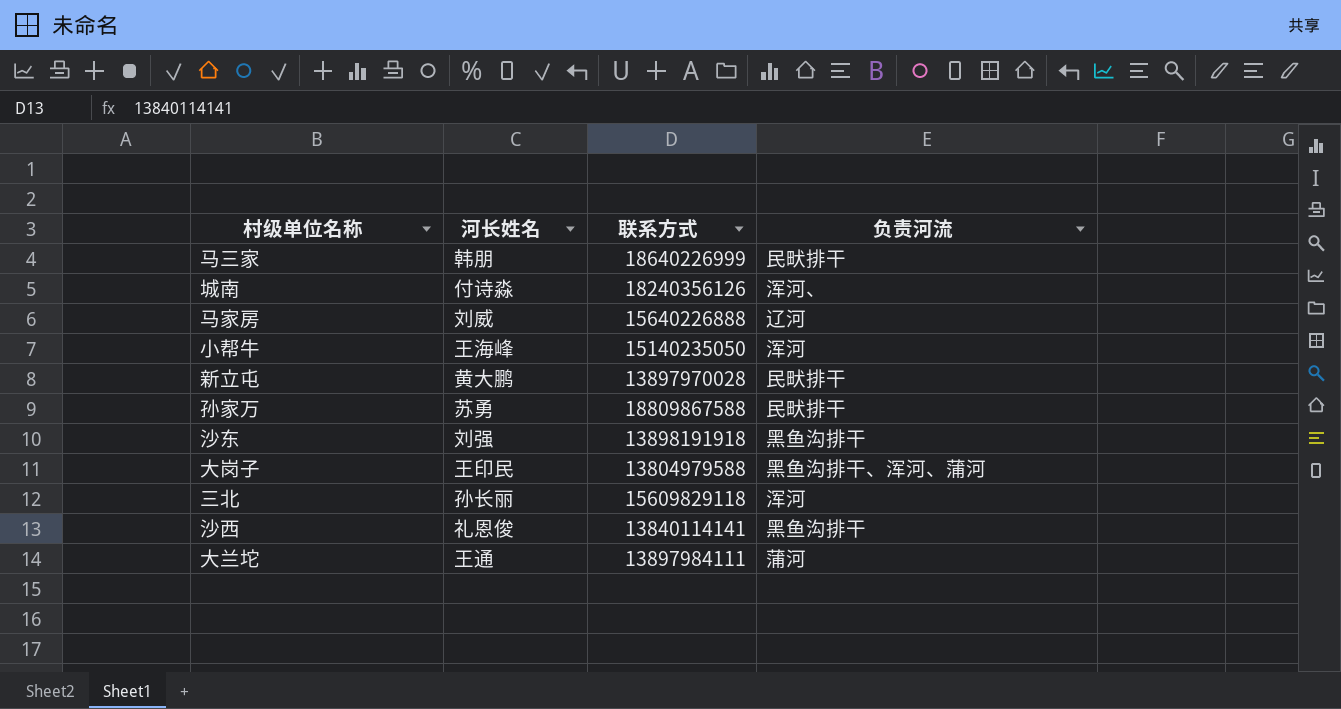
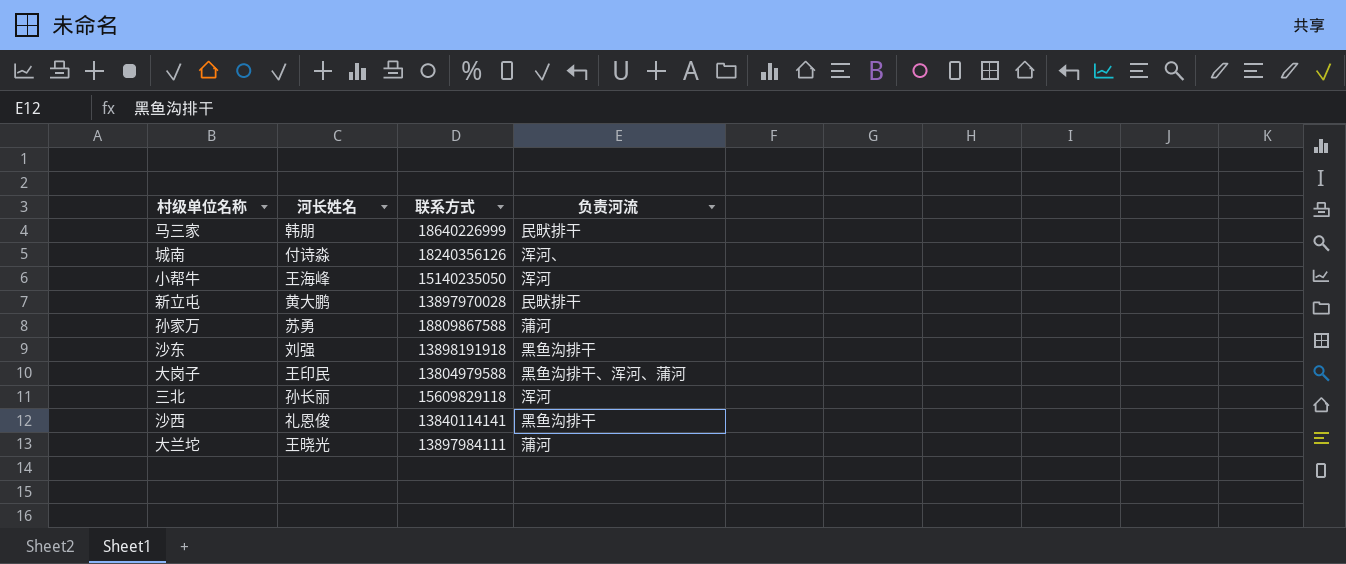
row 马家房: 刘威 | 15640226888 | 辽河 -> none
孙家万 | 负责河流: 民畎排干 -> 蒲河
大兰坨 | 河长姓名: 王通 -> 王晓光

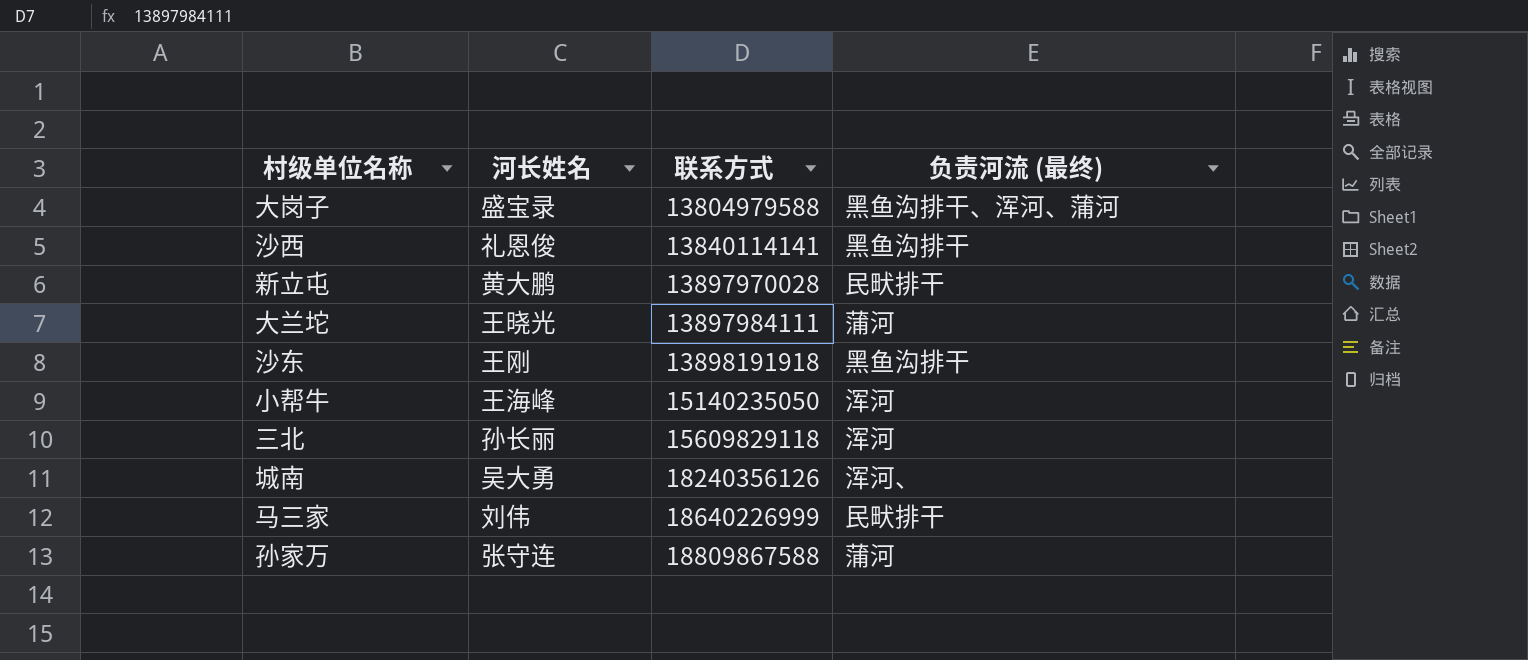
row order: none -> 联系方式 ascending
column name: 负责河流 -> 负责河流 (最终)
大岗子 | 河长姓名: 王印民 -> 盛宝录
沙东 | 河长姓名: 刘强 -> 王刚
城南 | 河长姓名: 付诗淼 -> 吴大勇
马三家 | 河长姓名: 韩朋 -> 刘伟
孙家万 | 河长姓名: 苏勇 -> 张守连

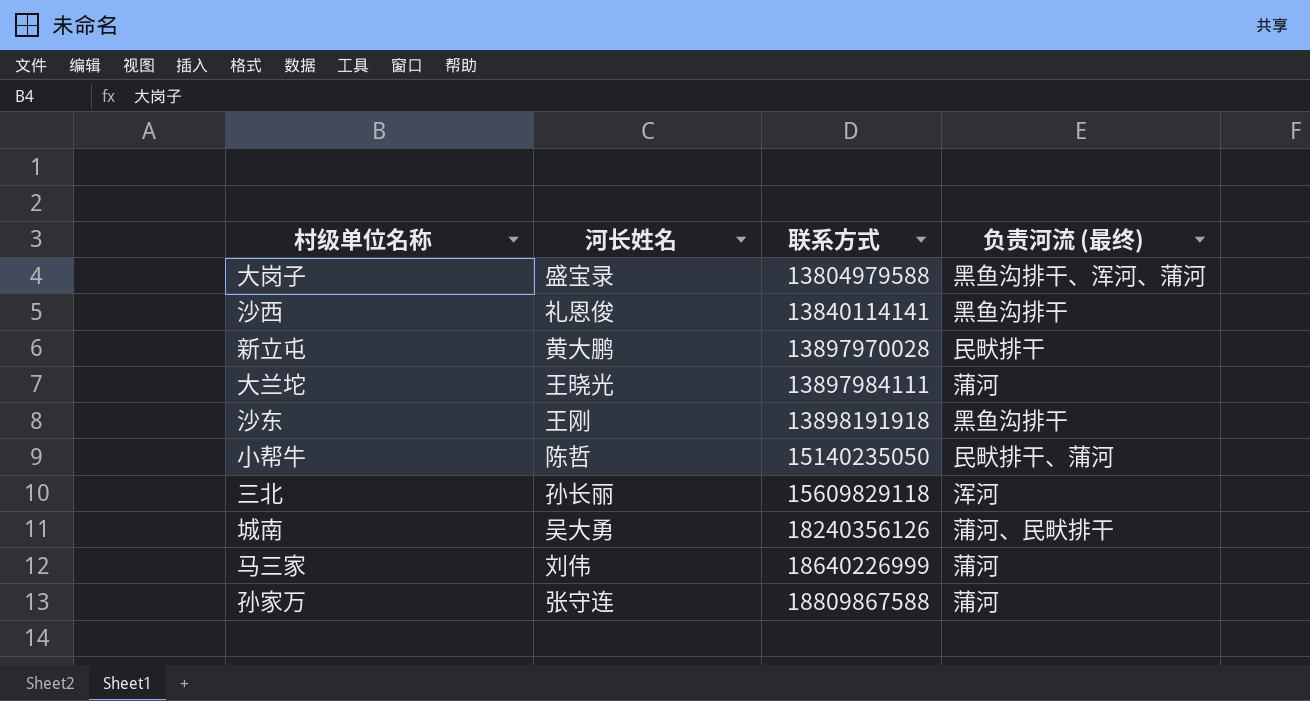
小帮牛 | 河长姓名: 王海峰 -> 陈哲
小帮牛 | 负责河流 (最终): 浑河 -> 民畎排干、蒲河
城南 | 负责河流 (最终): 浑河、 -> 蒲河、民畎排干
马三家 | 负责河流 (最终): 民畎排干 -> 蒲河

